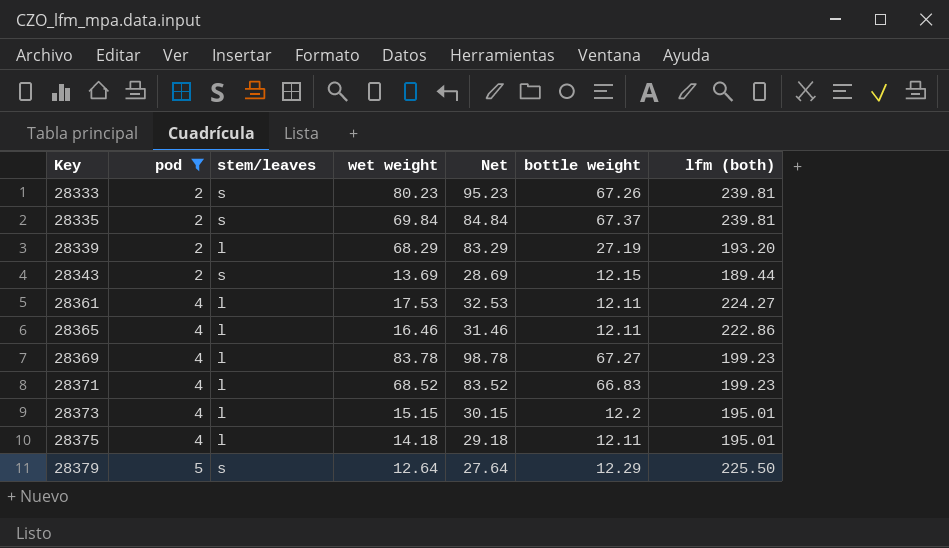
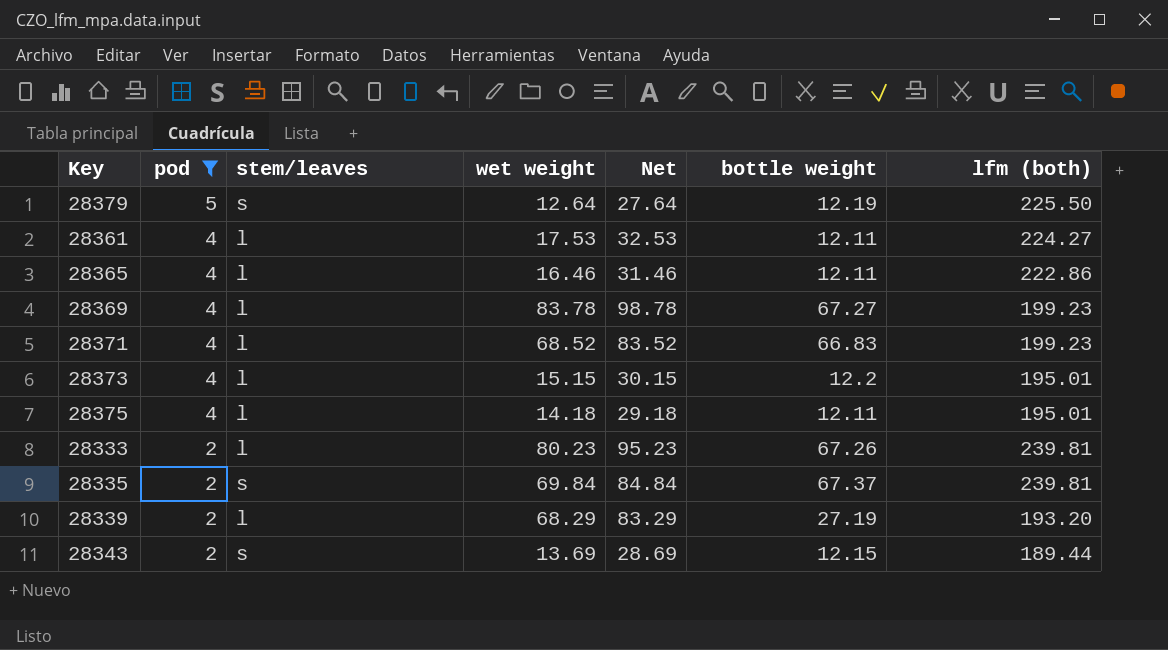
row order: Key ascending -> pod descending
28379 | bottle weight: 12.29 -> 12.19
28333 | stem/leaves: s -> l

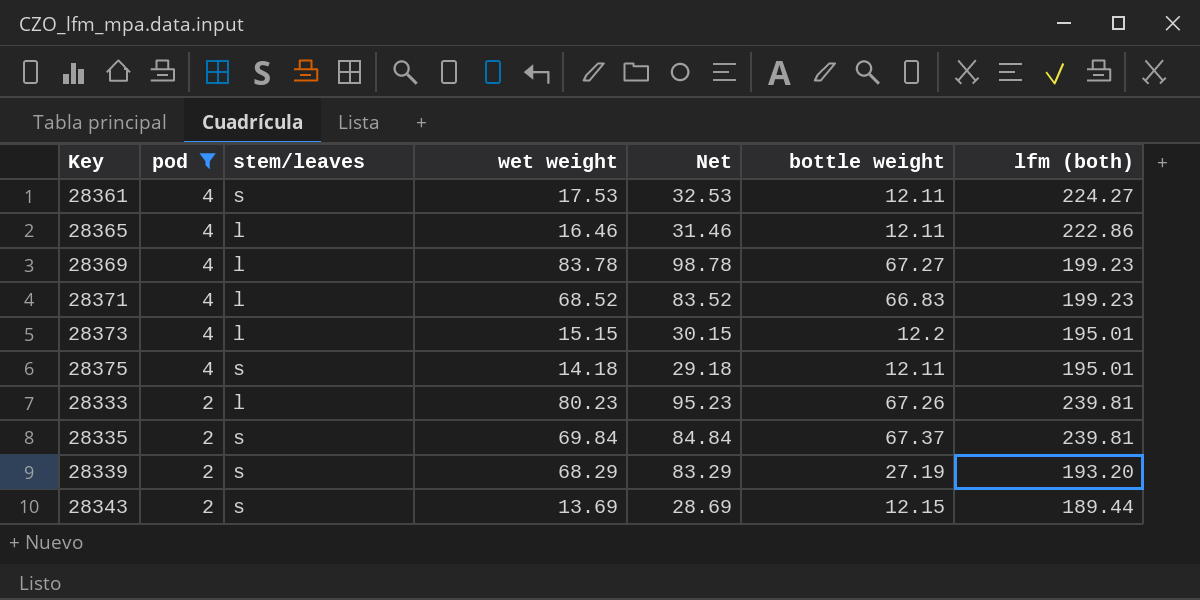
row 28379: 5 | s | 12.64 | 27.64 | 12.19 | 225.50 -> none
28361 | stem/leaves: l -> s
28375 | stem/leaves: l -> s
28339 | stem/leaves: l -> s

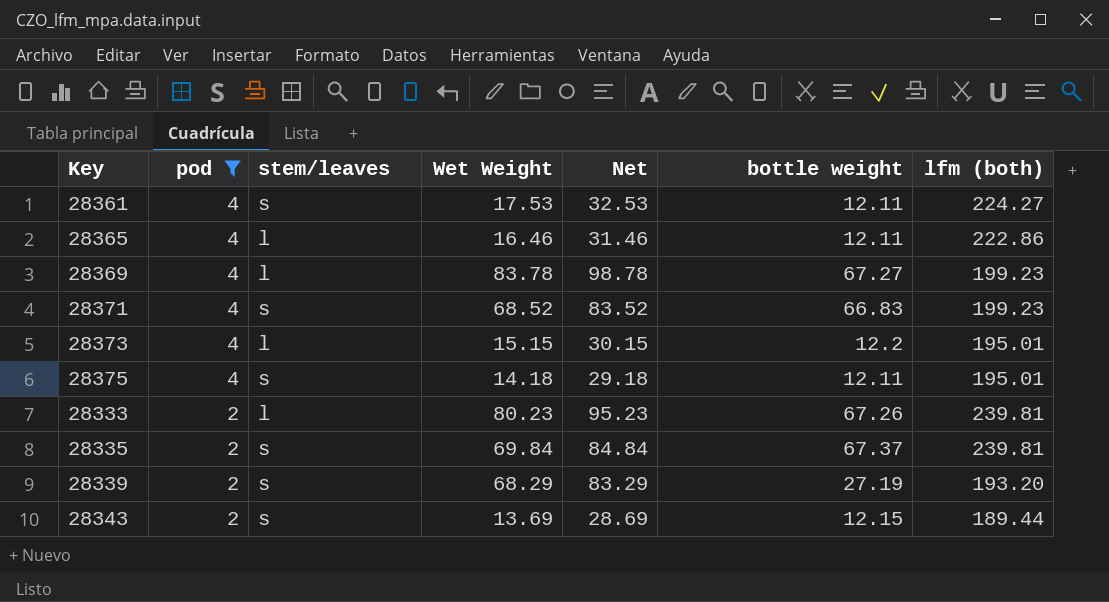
column name: wet weight -> Wet Weight
28371 | stem/leaves: l -> s

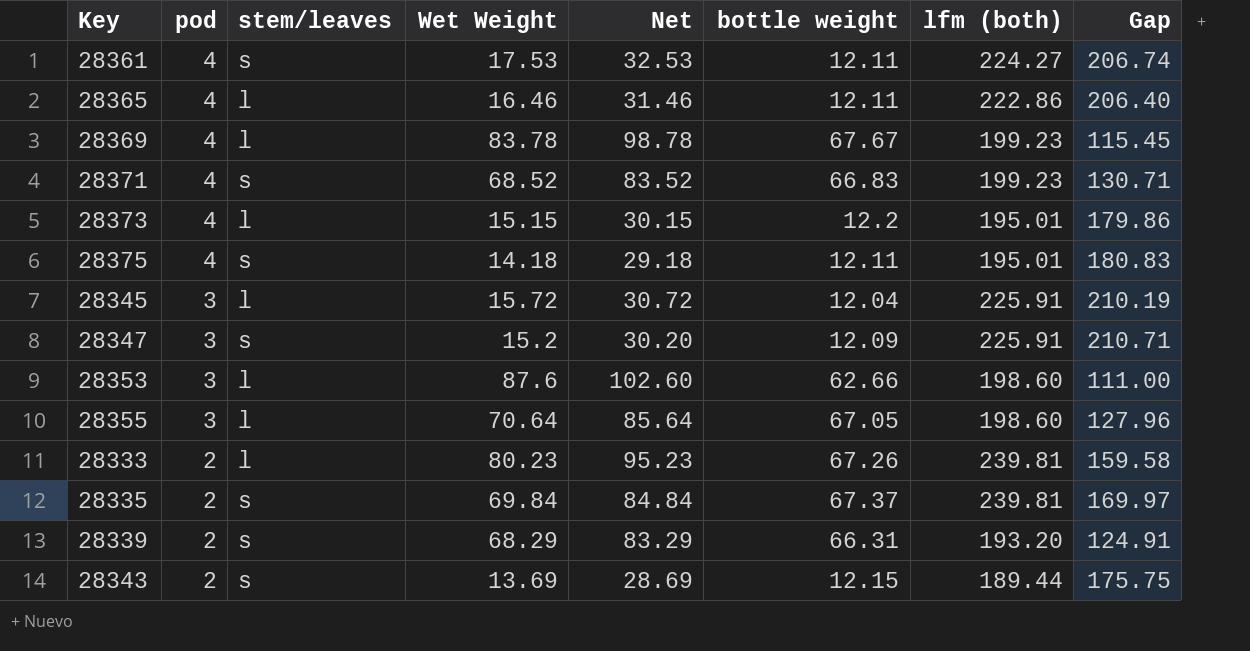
filter: pod != 3 -> none
column Gap | formula: none -> [lfm (both)] - [Wet Weight]
28369 | bottle weight: 67.27 -> 67.67
28339 | bottle weight: 27.19 -> 66.31

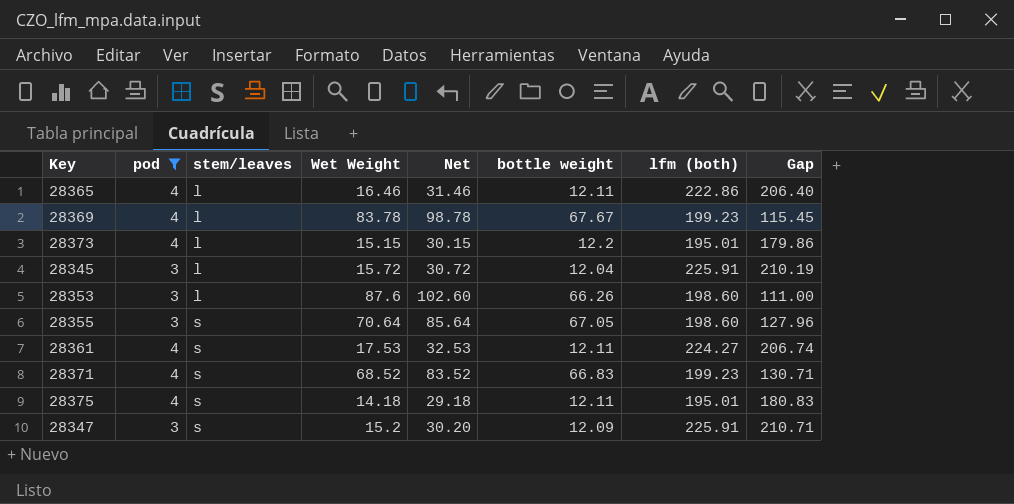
filter: none -> pod != 2
row order: pod descending -> stem/leaves ascending
28353 | bottle weight: 62.66 -> 66.26
28355 | stem/leaves: l -> s

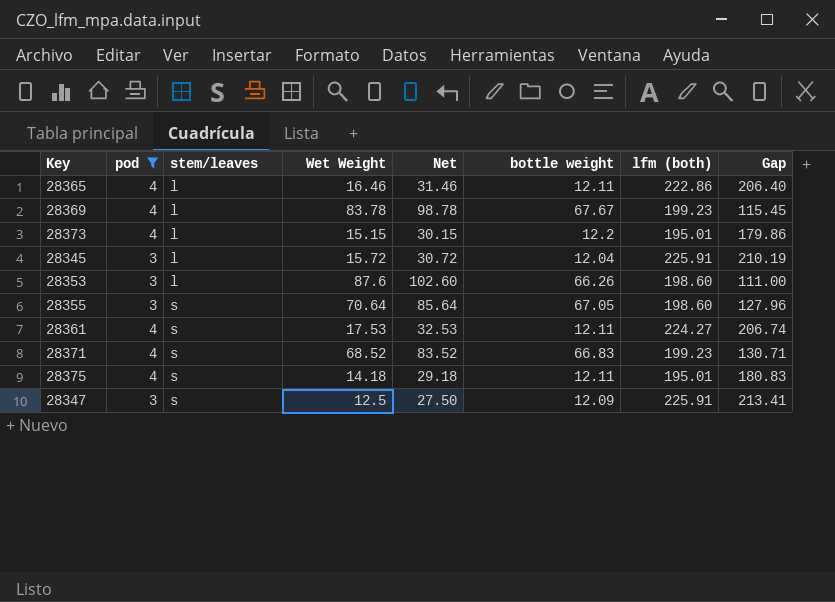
28347 | Wet Weight: 15.2 -> 12.5
28347 | Net: 30.20 -> 27.50
28347 | Gap: 210.71 -> 213.41

